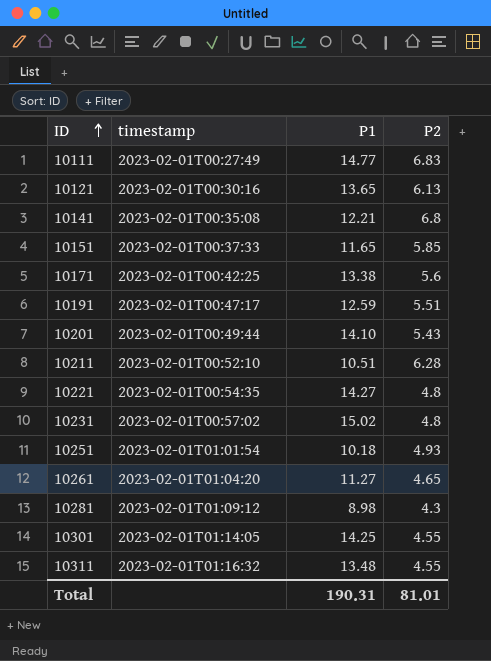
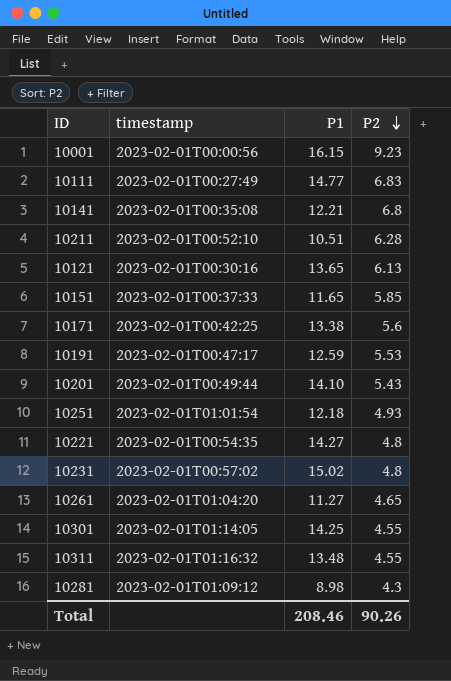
row order: ID ascending -> P2 descending
row 10001: none -> 2023-02-01T00:00:56 | 16.15 | 9.23
10191 | P2: 5.51 -> 5.53
10251 | P1: 10.18 -> 12.18
Total | P1: 190.31 -> 208.46
Total | P2: 81.01 -> 90.26

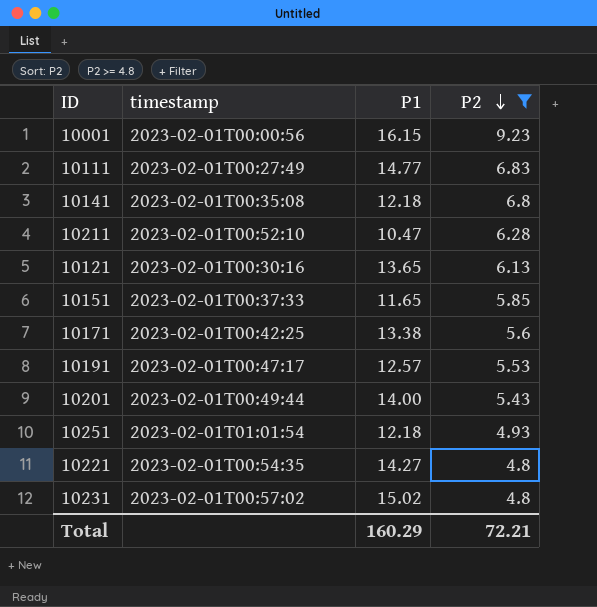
filter: none -> P2 >= 4.8
10141 | P1: 12.21 -> 12.18
10211 | P1: 10.51 -> 10.47
10191 | P1: 12.59 -> 12.57
10201 | P1: 14.10 -> 14.00
Total | P1: 208.46 -> 160.29
Total | P2: 90.26 -> 72.21

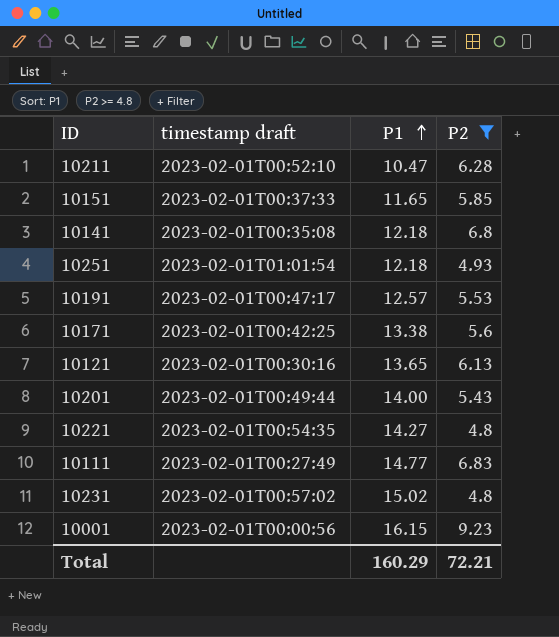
row order: P2 descending -> P1 ascending
column name: timestamp -> timestamp draft

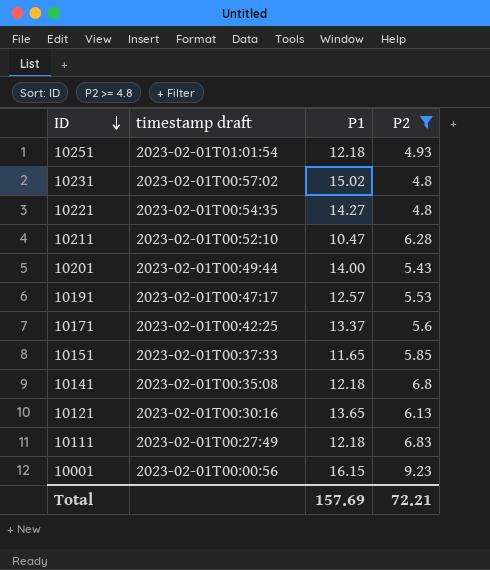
row order: P1 ascending -> ID descending
10171 | P1: 13.38 -> 13.37
10111 | P1: 14.77 -> 12.18
Total | P1: 160.29 -> 157.69

